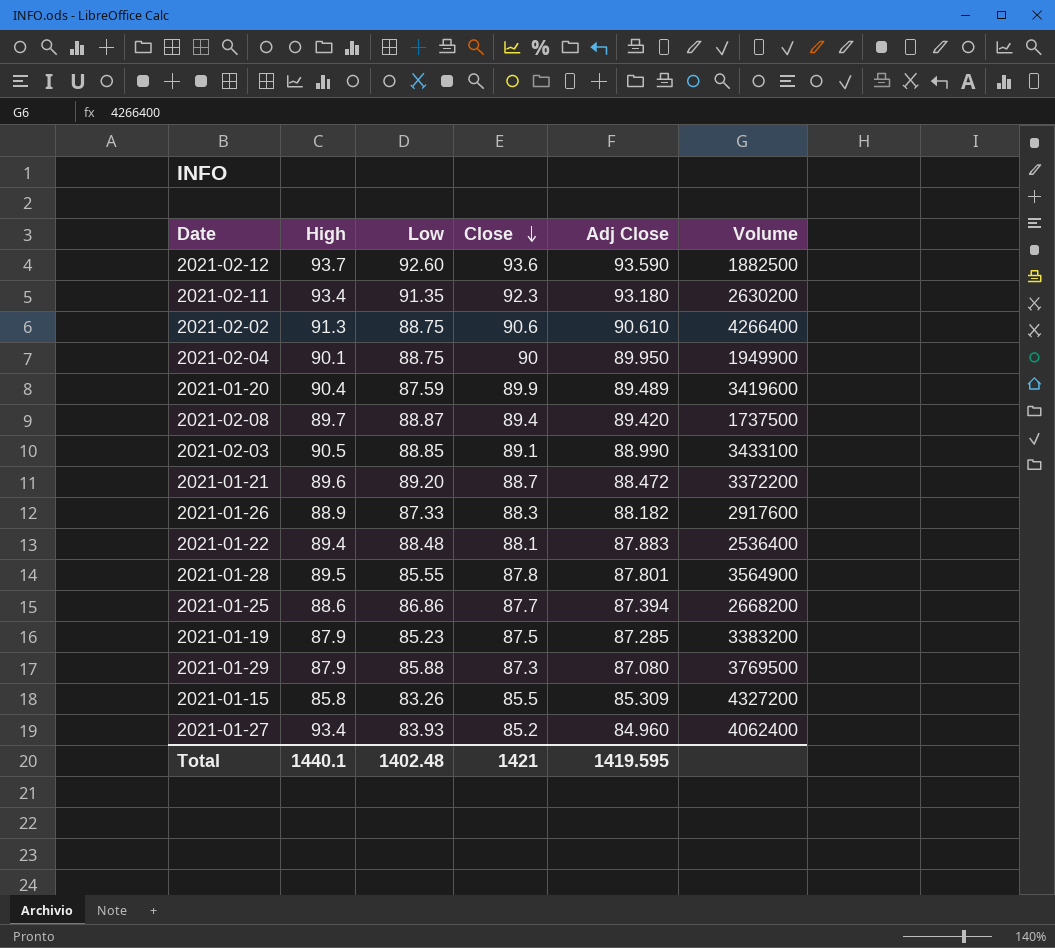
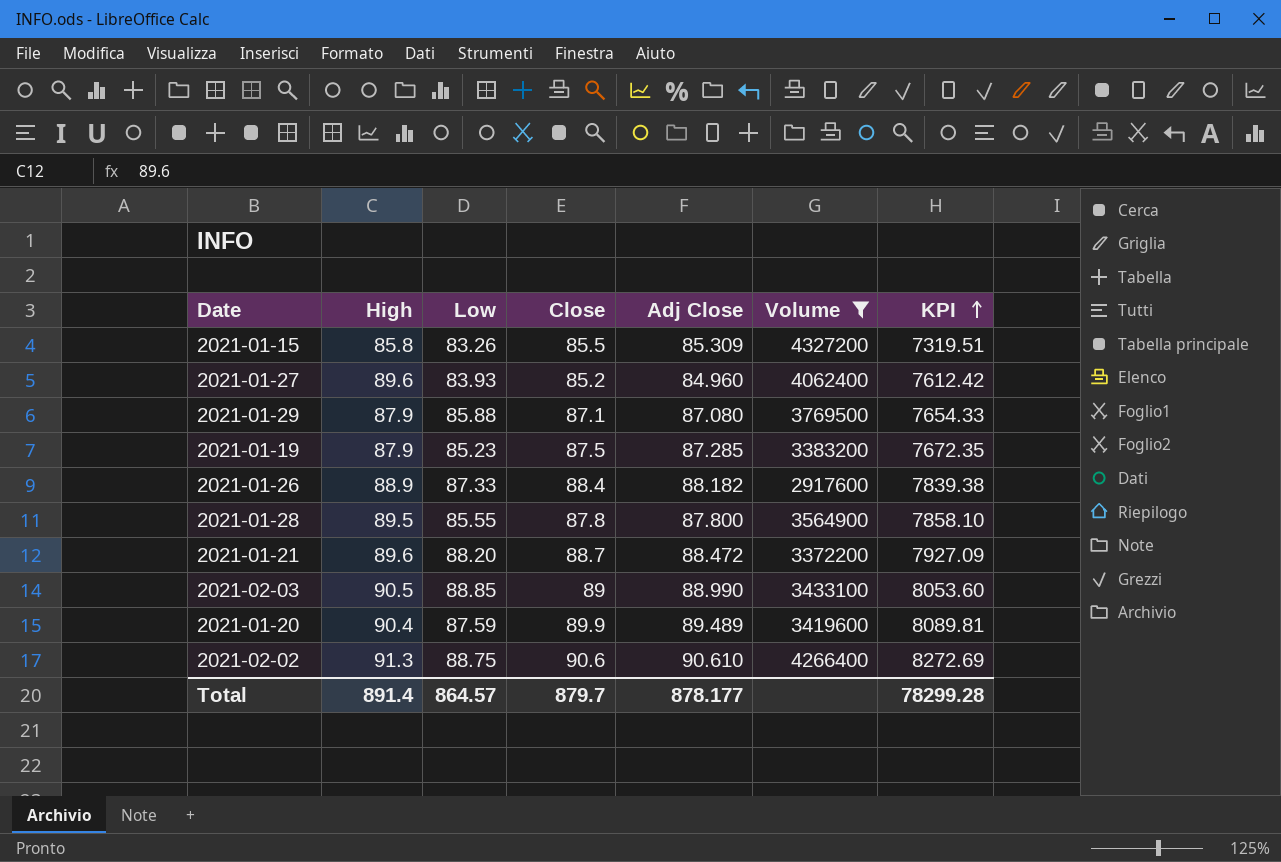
filter: none -> Volume >= 2917600
row order: Close descending -> KPI ascending
column KPI | formula: none -> [High] * [Adj Close]
2021-01-27 | High: 93.4 -> 89.6
2021-01-29 | Close: 87.3 -> 87.1
2021-01-26 | Close: 88.3 -> 88.4
2021-01-28 | Adj Close: 87.801 -> 87.800
2021-01-21 | Low: 89.20 -> 88.20
2021-02-03 | Close: 89.1 -> 89
Total | High: 1440.1 -> 891.4
Total | Low: 1402.48 -> 864.57
Total | Close: 1421 -> 879.7
Total | Adj Close: 1419.595 -> 878.177

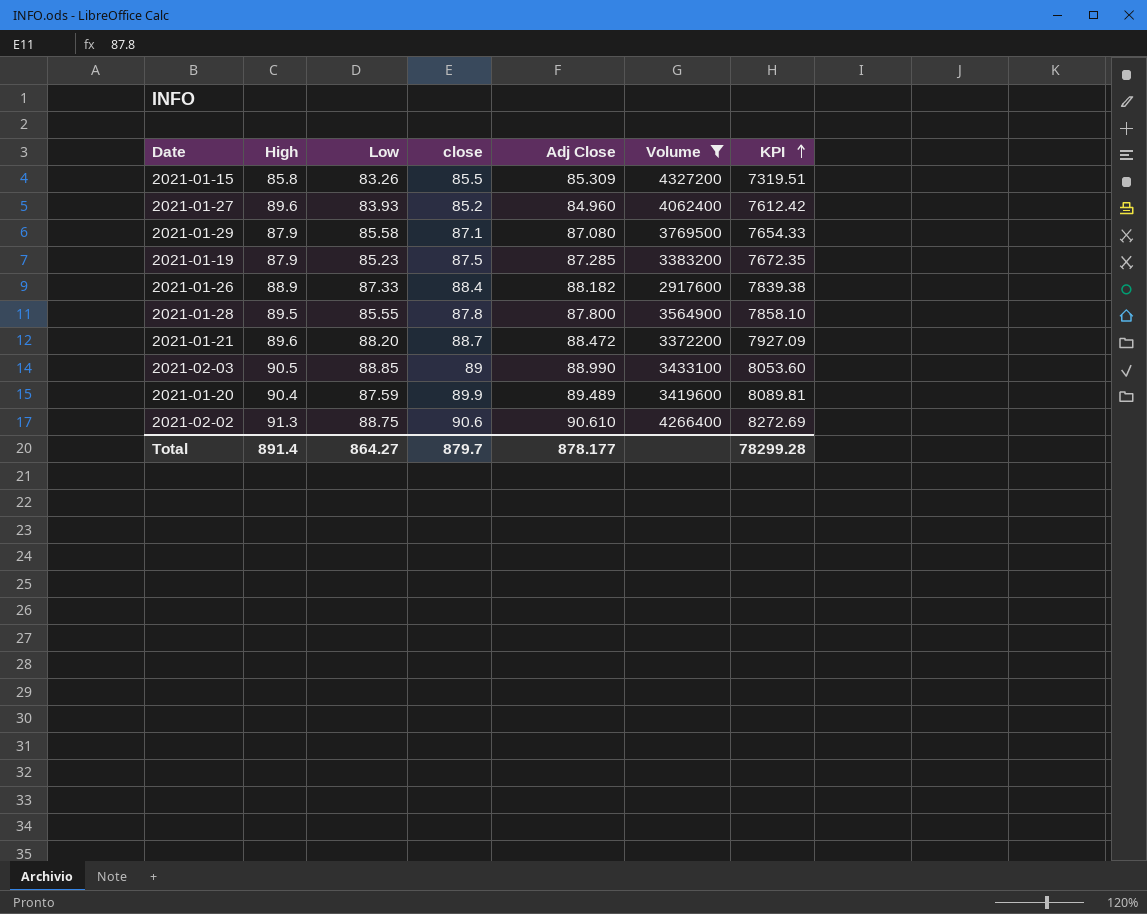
column name: Close -> close
2021-01-29 | Low: 85.88 -> 85.58
Total | Low: 864.57 -> 864.27

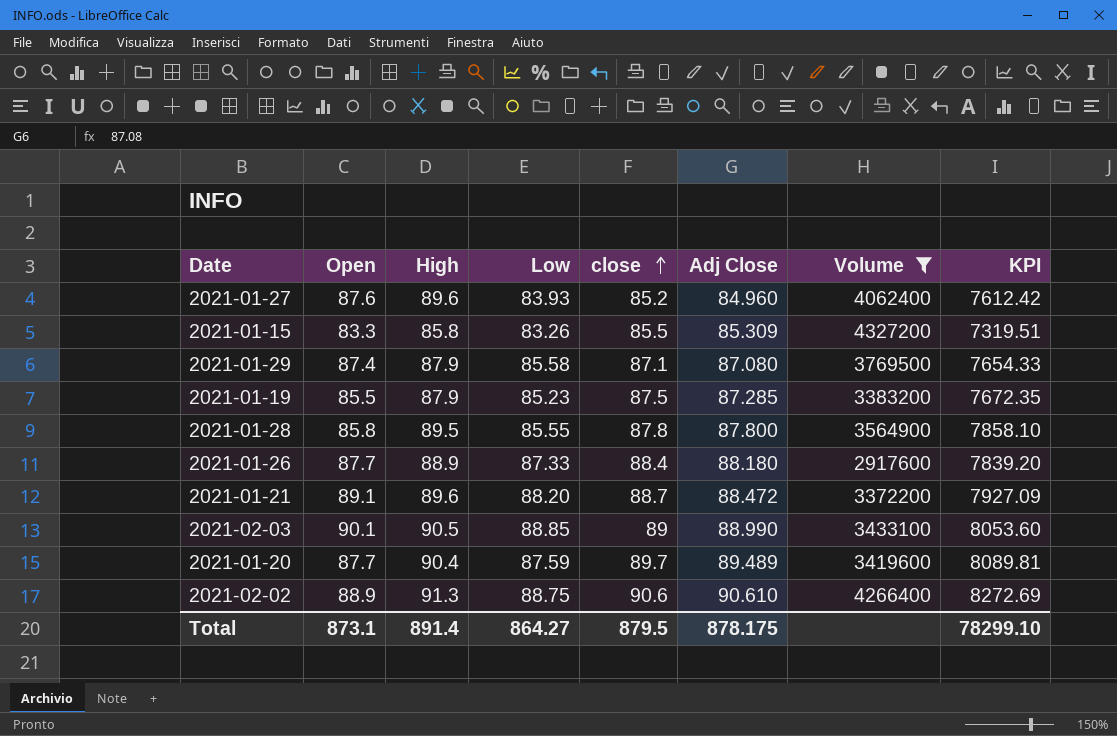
row order: KPI ascending -> close ascending
column Open | position: none -> 2
2021-01-26 | Adj Close: 88.182 -> 88.180
2021-01-26 | KPI: 7839.38 -> 7839.20
2021-01-20 | close: 89.9 -> 89.7
Total | close: 879.7 -> 879.5
Total | Adj Close: 878.177 -> 878.175
Total | KPI: 78299.28 -> 78299.10

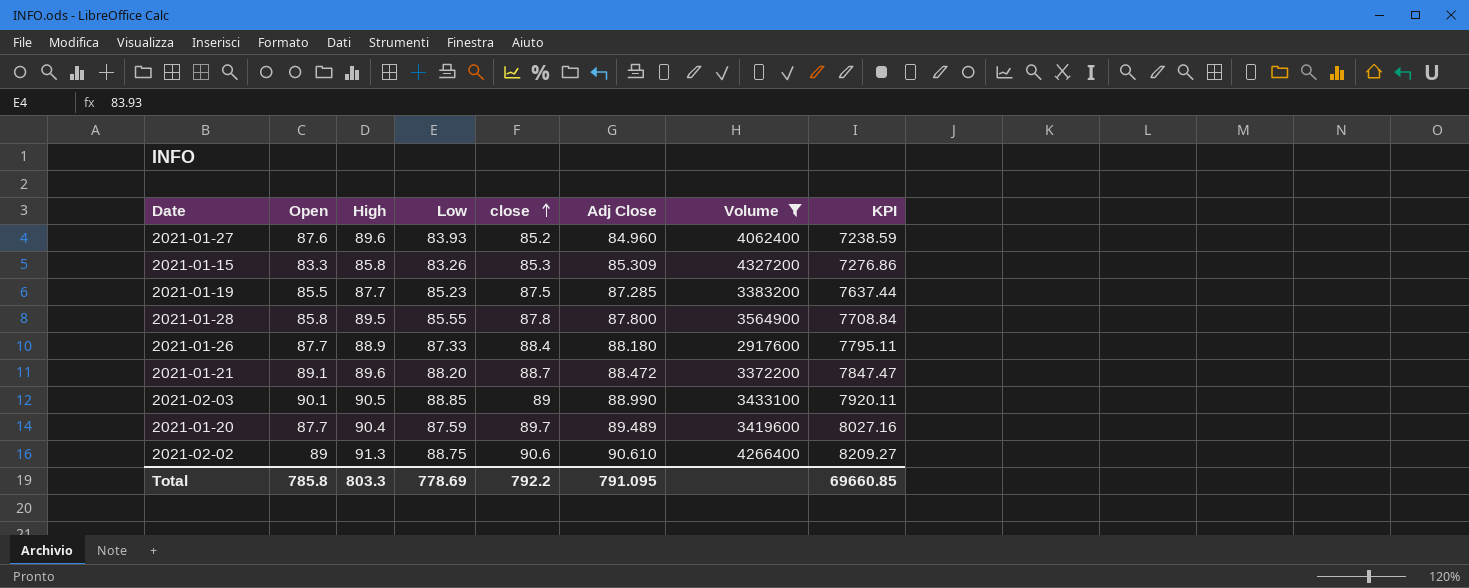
column KPI | formula: [High] * [Adj Close] -> [close] * [Adj Close]
row 2021-01-29: 87.4 | 87.9 | 85.58 | 87.1 | 87.080 | 3769500 | 7654.33 -> none
2021-01-15 | close: 85.5 -> 85.3
2021-01-19 | High: 87.9 -> 87.7
2021-02-02 | Open: 88.9 -> 89
Total | Open: 873.1 -> 785.8
Total | High: 891.4 -> 803.3
Total | Low: 864.27 -> 778.69
Total | close: 879.5 -> 792.2
Total | Adj Close: 878.175 -> 791.095
Total | KPI: 78299.10 -> 69660.85

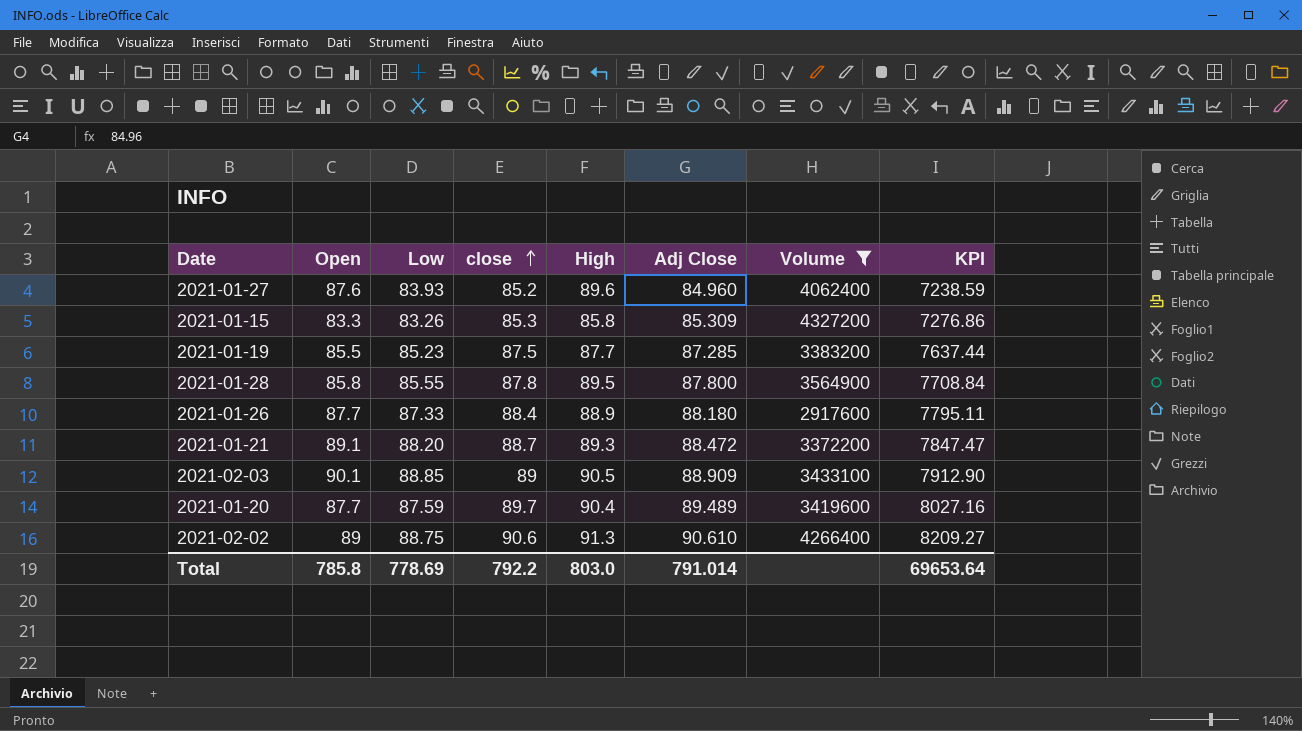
column High | position: 3 -> 5
2021-01-21 | High: 89.6 -> 89.3
2021-02-03 | Adj Close: 88.990 -> 88.909
2021-02-03 | KPI: 7920.11 -> 7912.90
Total | High: 803.3 -> 803.0
Total | Adj Close: 791.095 -> 791.014
Total | KPI: 69660.85 -> 69653.64

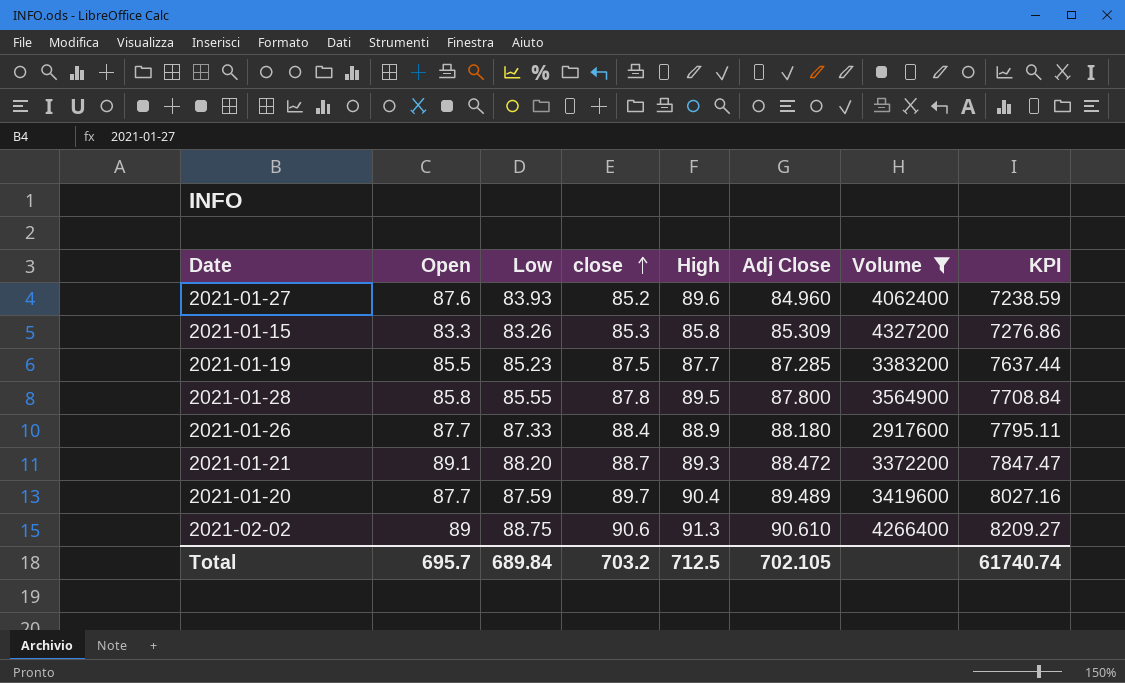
row 2021-02-03: 90.1 | 88.85 | 89 | 90.5 | 88.909 | 3433100 | 7912.90 -> none
Total | Open: 785.8 -> 695.7
Total | Low: 778.69 -> 689.84
Total | close: 792.2 -> 703.2
Total | High: 803.0 -> 712.5
Total | Adj Close: 791.014 -> 702.105
Total | KPI: 69653.64 -> 61740.74

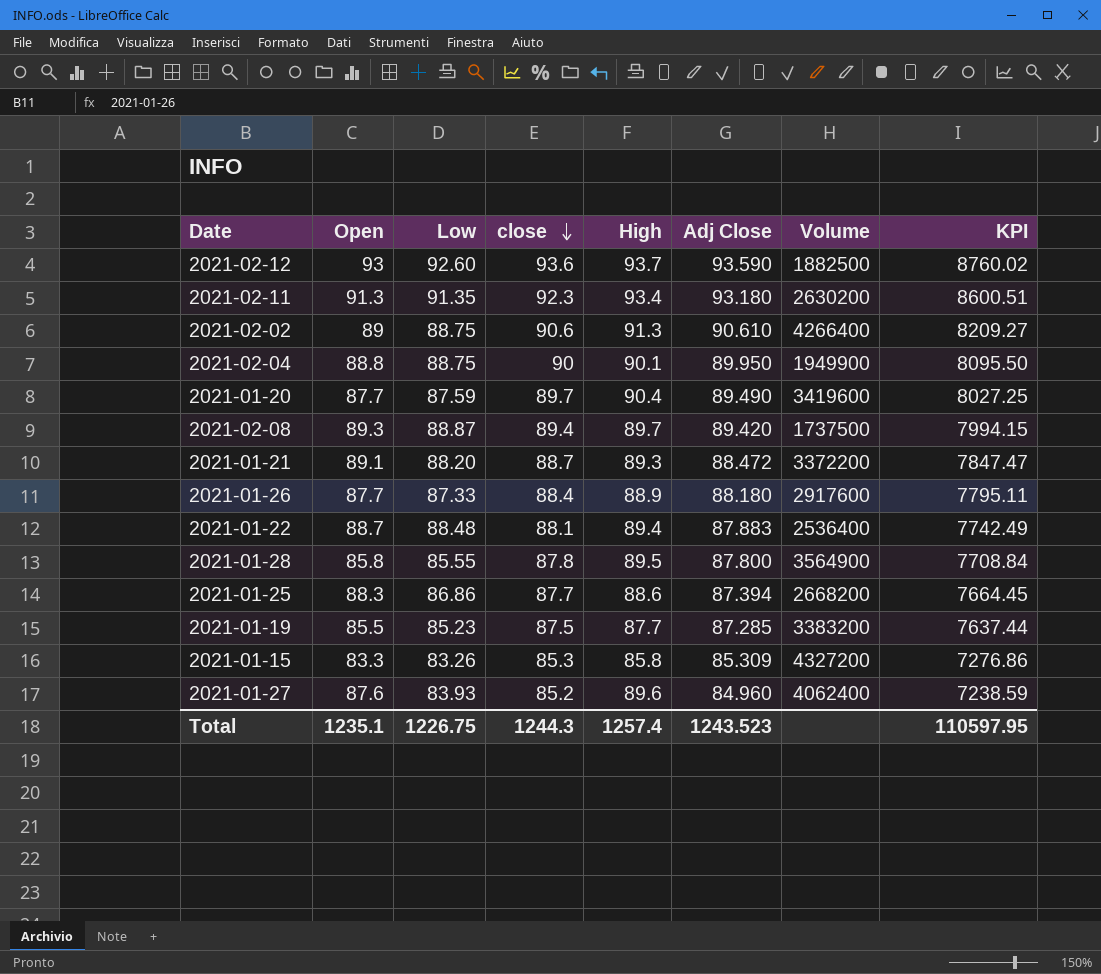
filter: Volume >= 2917600 -> none
row order: close ascending -> close descending
2021-01-20 | Adj Close: 89.489 -> 89.490
2021-01-20 | KPI: 8027.16 -> 8027.25
Total | Open: 695.7 -> 1235.1
Total | Low: 689.84 -> 1226.75
Total | close: 703.2 -> 1244.3
Total | High: 712.5 -> 1257.4
Total | Adj Close: 702.105 -> 1243.523
Total | KPI: 61740.74 -> 110597.95

